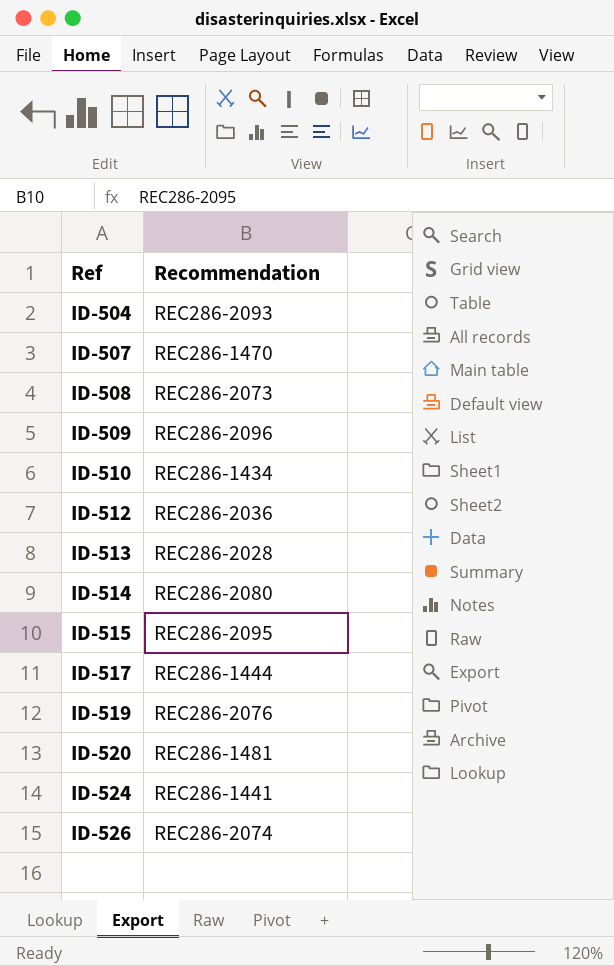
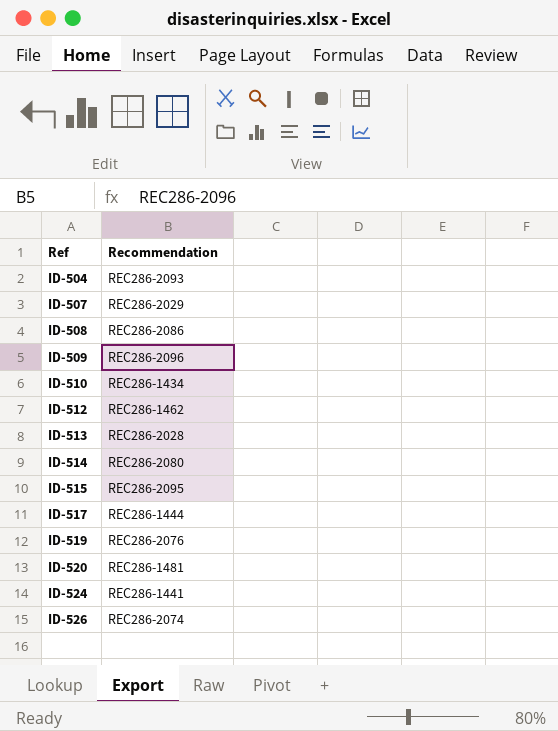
ID-507 | Recommendation: REC286-1470 -> REC286-2029
ID-508 | Recommendation: REC286-2073 -> REC286-2086
ID-512 | Recommendation: REC286-2036 -> REC286-1462

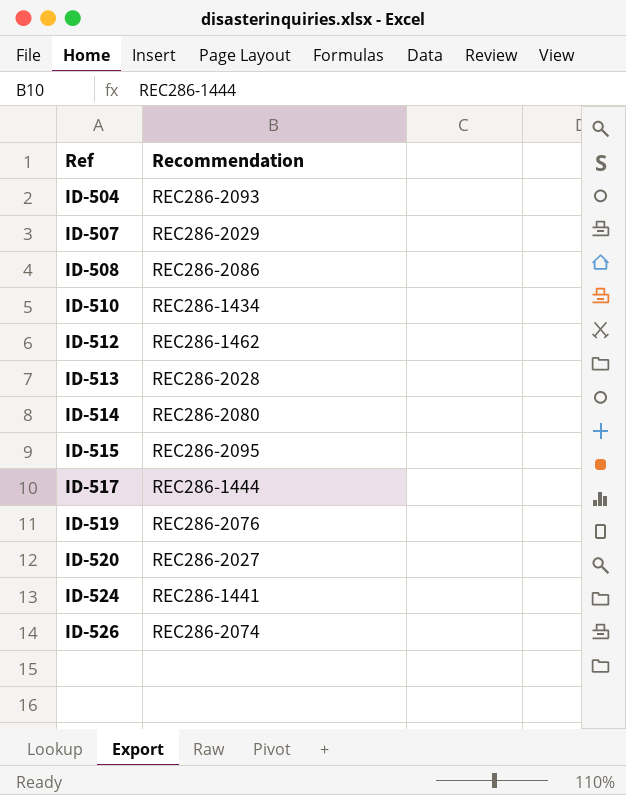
row ID-509: REC286-2096 -> none
ID-520 | Recommendation: REC286-1481 -> REC286-2027

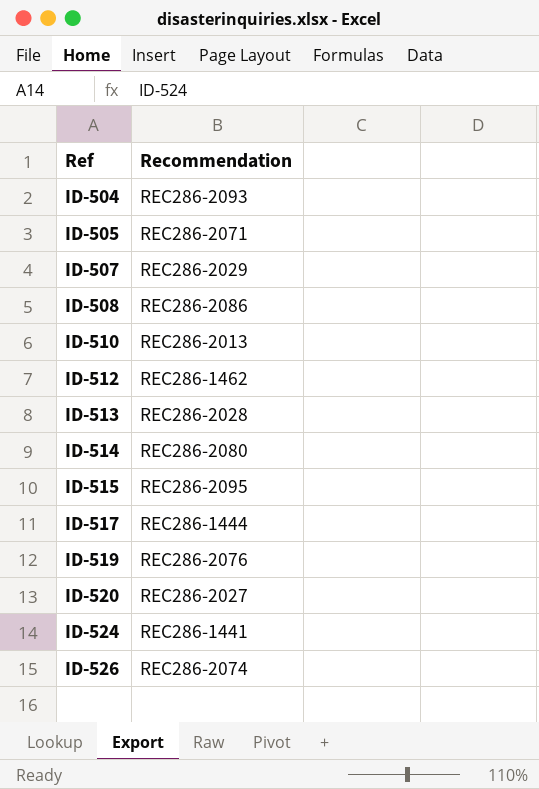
row ID-505: none -> REC286-2071
ID-510 | Recommendation: REC286-1434 -> REC286-2013

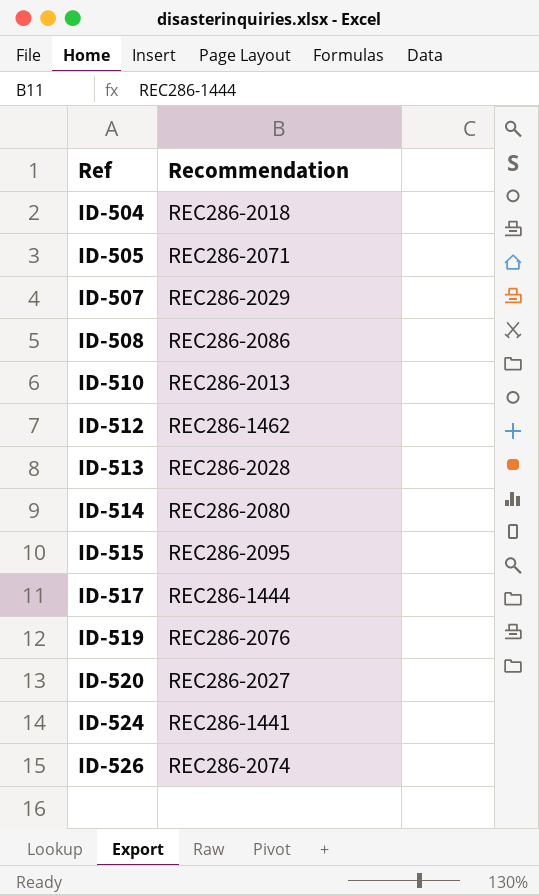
ID-504 | Recommendation: REC286-2093 -> REC286-2018

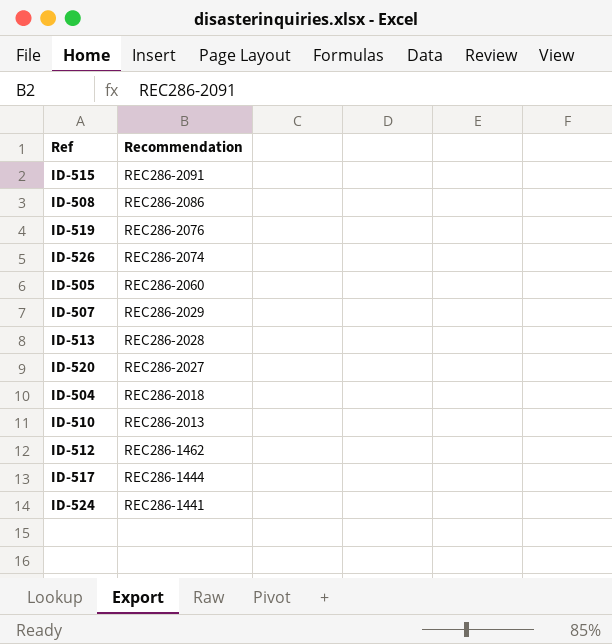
row order: Ref ascending -> Recommendation descending
row ID-514: REC286-2080 -> none
ID-515 | Recommendation: REC286-2095 -> REC286-2091
ID-505 | Recommendation: REC286-2071 -> REC286-2060

